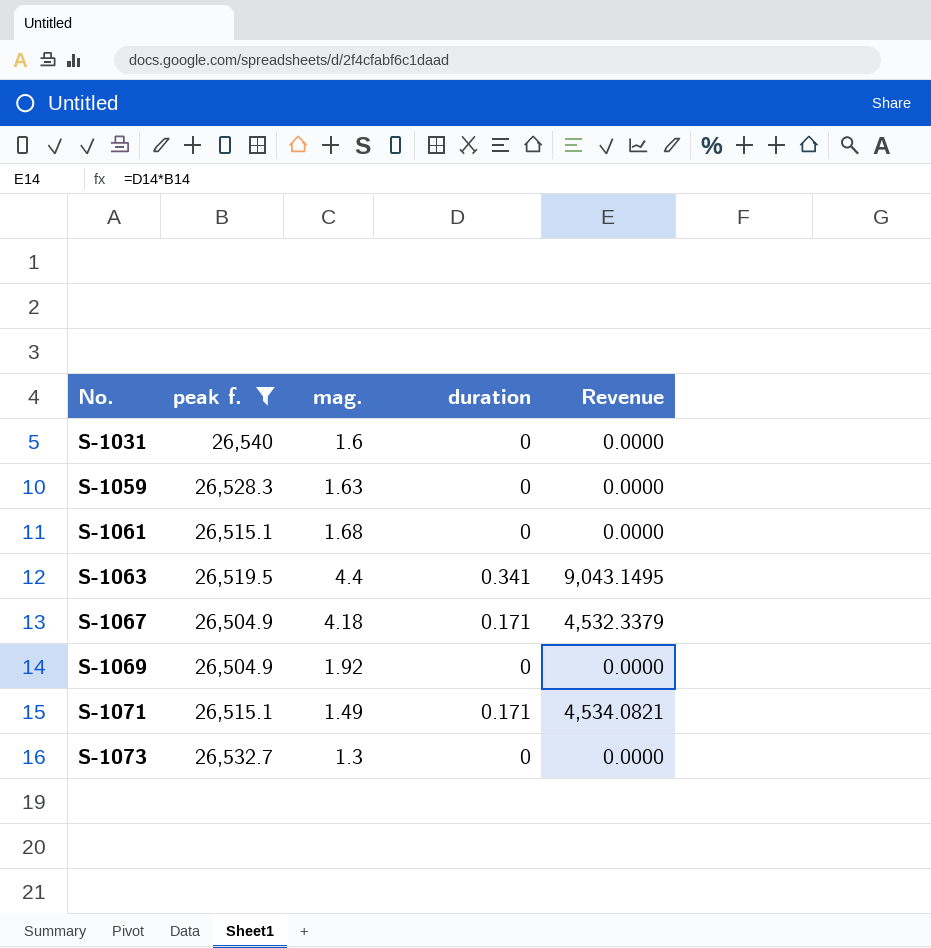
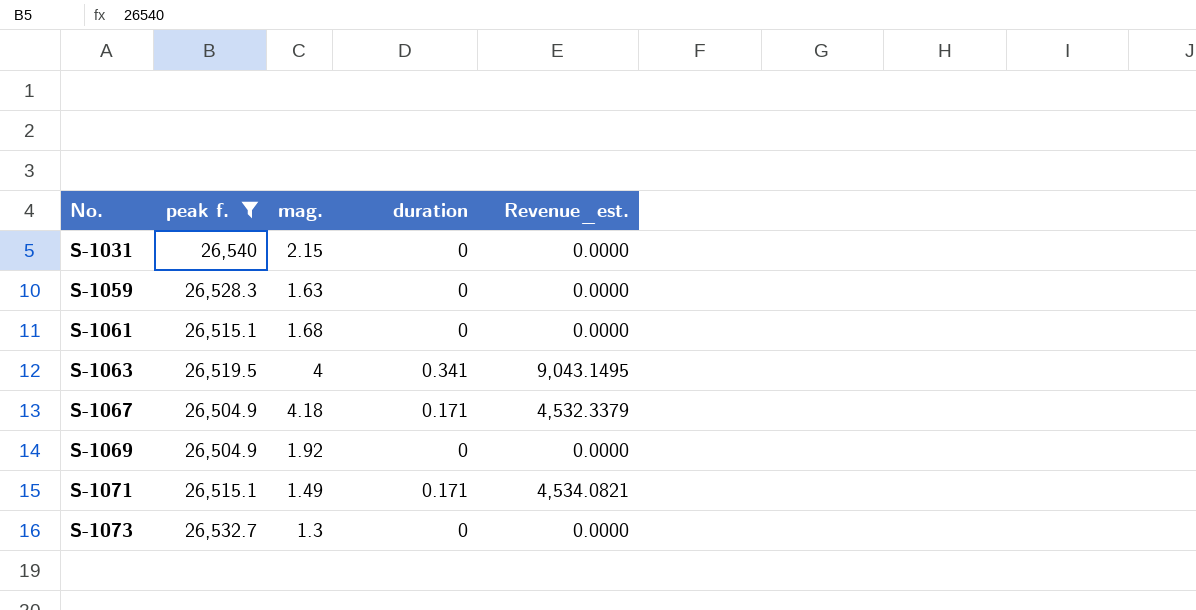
column name: Revenue -> Revenue_est.
S-1031 | mag.: 1.6 -> 2.15
S-1063 | mag.: 4.4 -> 4

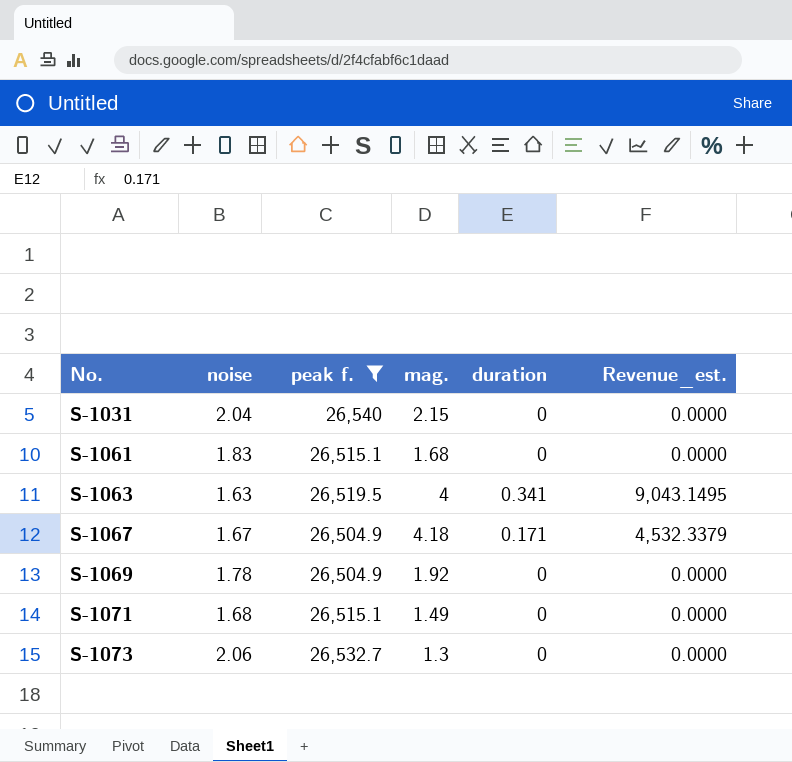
column noise | position: none -> 2
row S-1059: 26,528.3 | 1.63 | 0 | 0.0000 -> none
S-1071 | duration: 0.171 -> 0
S-1071 | Revenue_est.: 4,534.0821 -> 0.0000

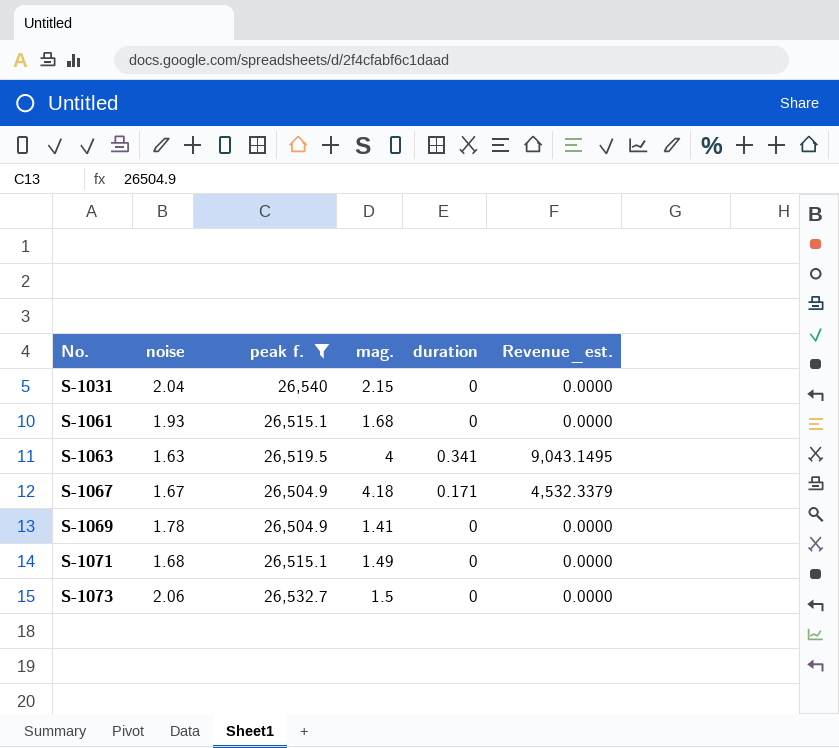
S-1061 | noise: 1.83 -> 1.93
S-1069 | mag.: 1.92 -> 1.41
S-1073 | mag.: 1.3 -> 1.5

